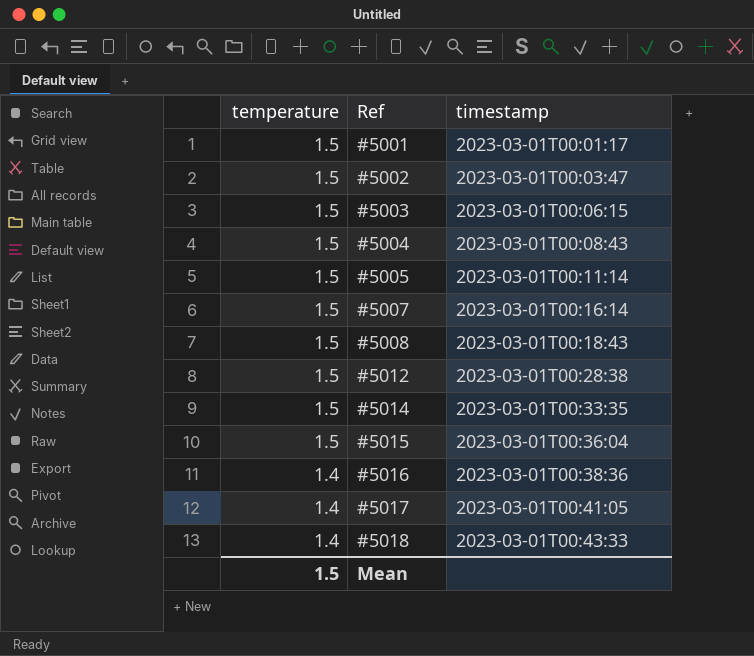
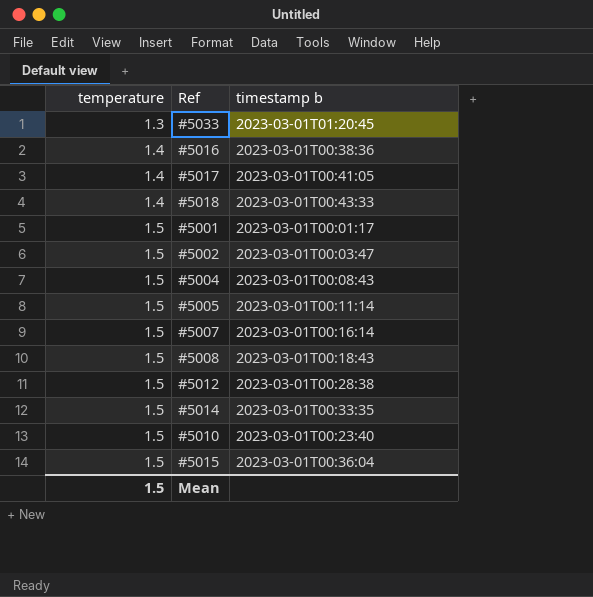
row order: temperature descending -> temperature ascending
column name: timestamp -> timestamp b
row #5003: 1.5 | 2023-03-01T00:06:15 -> none
row #5033: none -> 1.3 | 2023-03-01T01:20:45
row #5010: none -> 1.5 | 2023-03-01T00:23:40

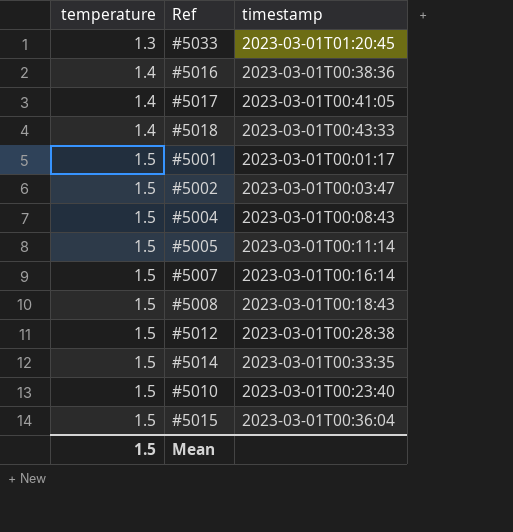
column name: timestamp b -> timestamp

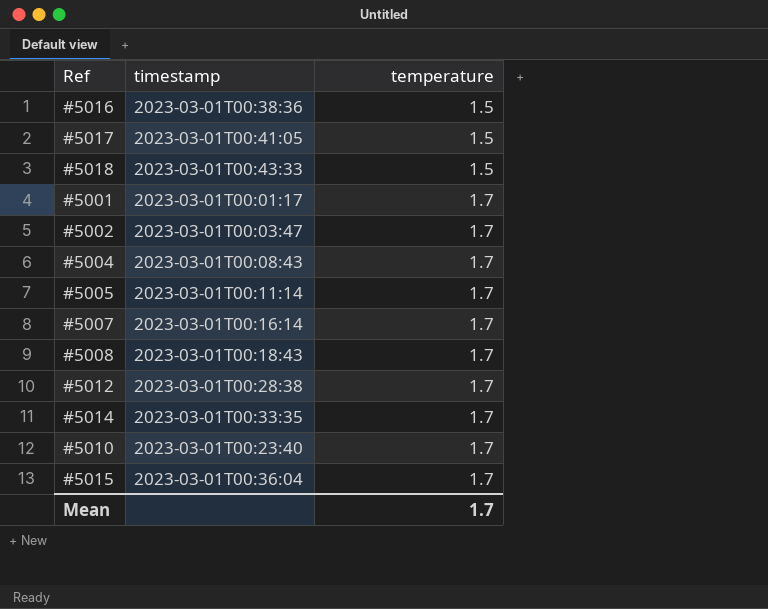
column temperature | position: 1 -> 3
row #5033: 1.3 | 2023-03-01T01:20:45 -> none
#5016 | temperature: 1.4 -> 1.5
#5017 | temperature: 1.4 -> 1.5
#5018 | temperature: 1.4 -> 1.5
#5001 | temperature: 1.5 -> 1.7
#5002 | temperature: 1.5 -> 1.7
#5004 | temperature: 1.5 -> 1.7
#5005 | temperature: 1.5 -> 1.7
#5007 | temperature: 1.5 -> 1.7
#5008 | temperature: 1.5 -> 1.7
#5012 | temperature: 1.5 -> 1.7
#5014 | temperature: 1.5 -> 1.7
#5010 | temperature: 1.5 -> 1.7
#5015 | temperature: 1.5 -> 1.7
Mean | temperature: 1.5 -> 1.7

